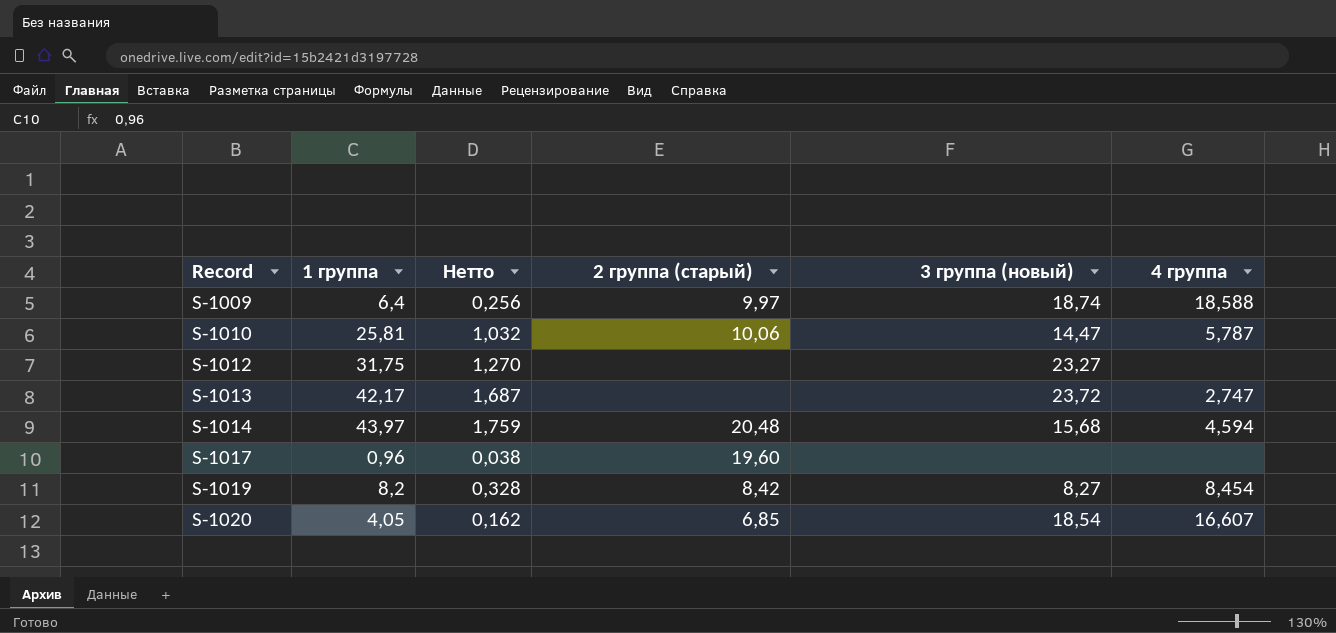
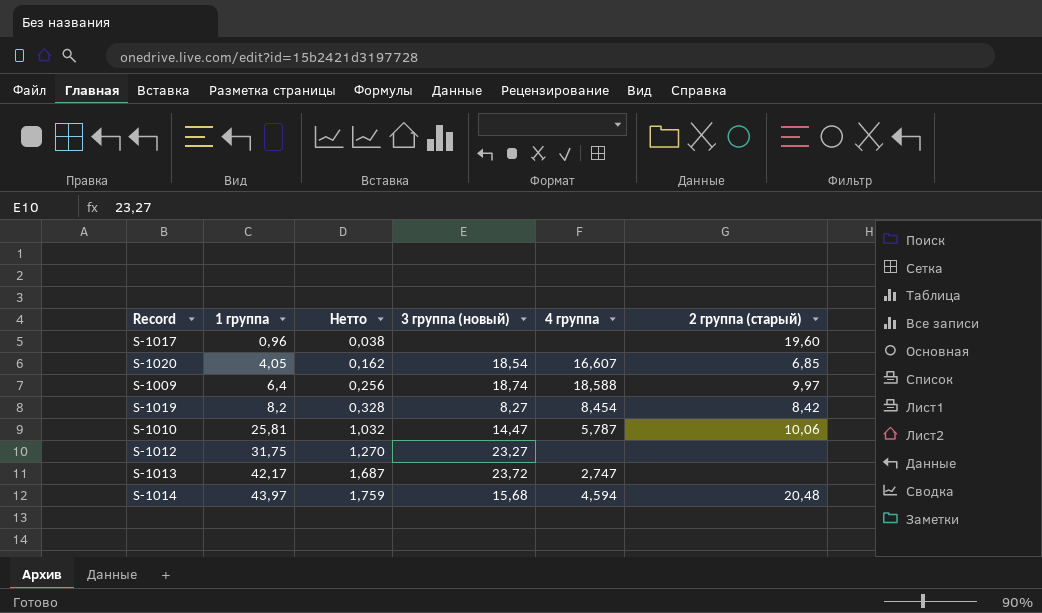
row order: Record ascending -> 1 группа ascending
column 2 группа (старый) | position: 4 -> 6

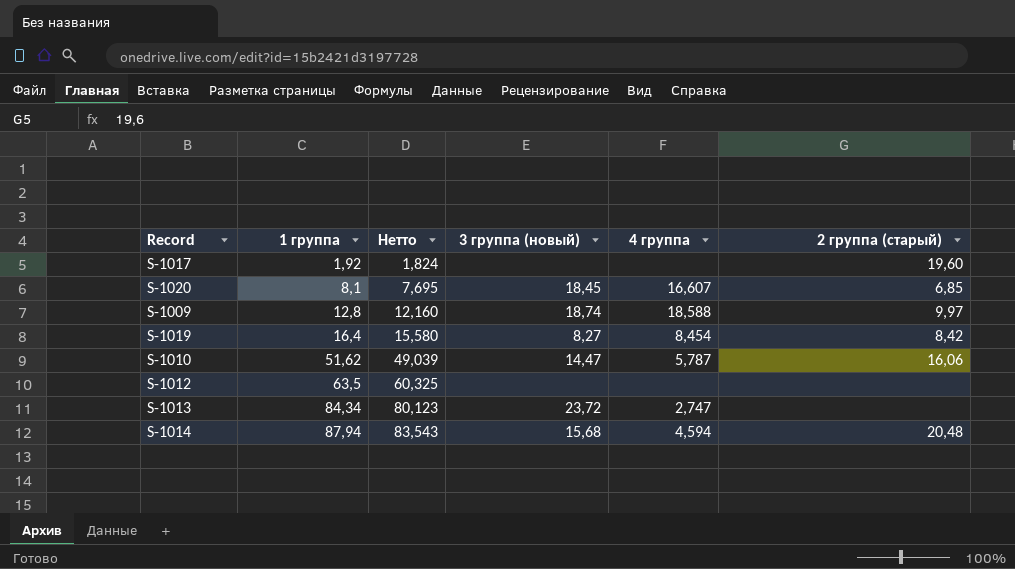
column Нетто | formula: [1 группа] * 0,04 -> [1 группа] * 0,95
S-1017 | 1 группа: 0,96 -> 1,92
S-1020 | 1 группа: 4,05 -> 8,1
S-1020 | 3 группа (новый): 18,54 -> 18,45
S-1009 | 1 группа: 6,4 -> 12,8
S-1019 | 1 группа: 8,2 -> 16,4
S-1010 | 1 группа: 25,81 -> 51,62
S-1010 | 2 группа (старый): 10,06 -> 16,06
S-1012 | 1 группа: 31,75 -> 63,5
S-1012 | 3 группа (новый): 23,27 -> none
S-1013 | 1 группа: 42,17 -> 84,34
S-1014 | 1 группа: 43,97 -> 87,94

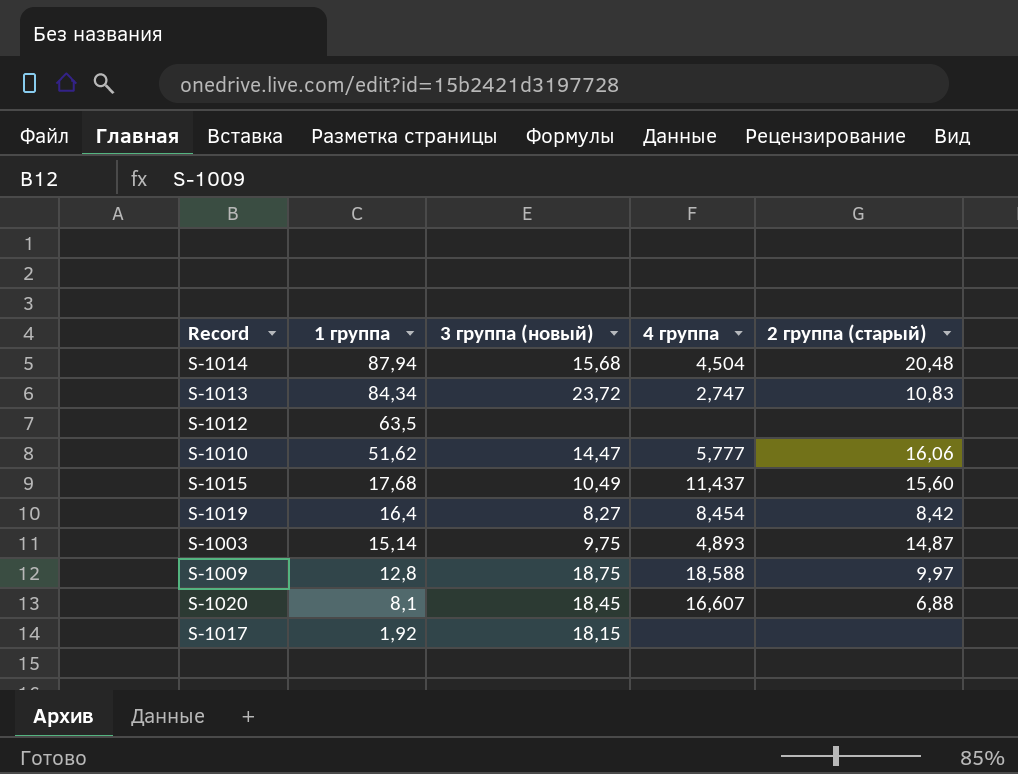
row order: 1 группа ascending -> 1 группа descending
column Нетто | formula: [1 группа] * 0,95 -> none
S-1014 | 4 группа: 4,594 -> 4,504
S-1013 | 2 группа (старый): none -> 10,83
S-1010 | 4 группа: 5,787 -> 5,777
row S-1015: none -> 17,68 | 10,49 | 11,437 | 15,60
row S-1003: none -> 15,14 | 9,75 | 4,893 | 14,87
S-1009 | 3 группа (новый): 18,74 -> 18,75
S-1020 | 2 группа (старый): 6,85 -> 6,88
S-1017 | 3 группа (новый): none -> 18,15
S-1017 | 2 группа (старый): 19,60 -> none

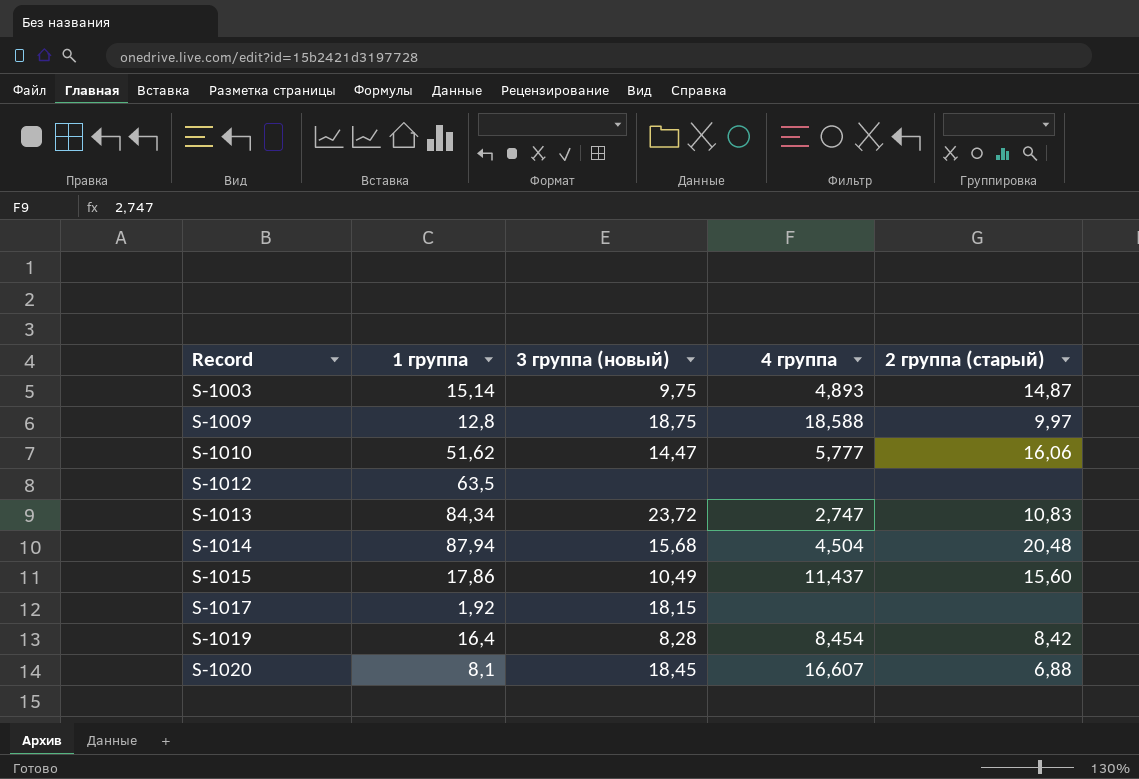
row order: 1 группа descending -> Record ascending
S-1015 | 1 группа: 17,68 -> 17,86
S-1019 | 3 группа (новый): 8,27 -> 8,28

